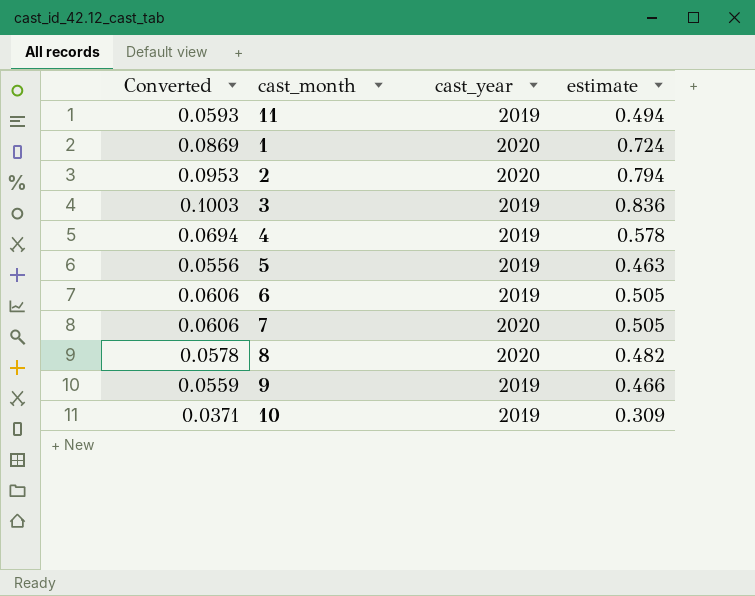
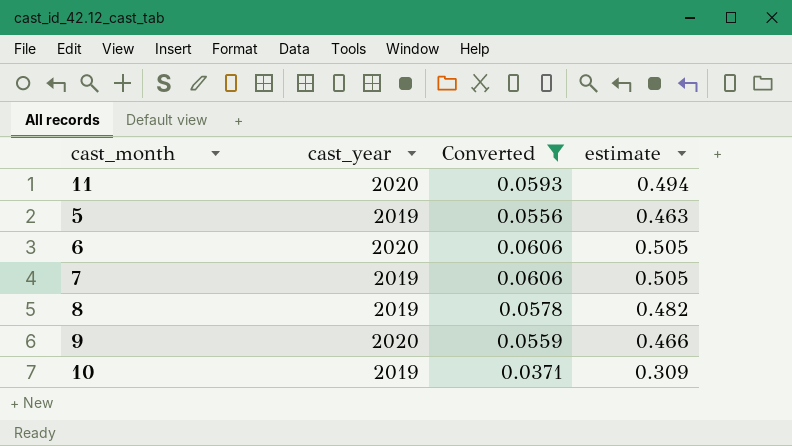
filter: none -> Converted <= 0.0606
column Converted | position: 1 -> 3
11 | cast_year: 2019 -> 2020
6 | cast_year: 2019 -> 2020
7 | cast_year: 2020 -> 2019
8 | cast_year: 2020 -> 2019
9 | cast_year: 2019 -> 2020

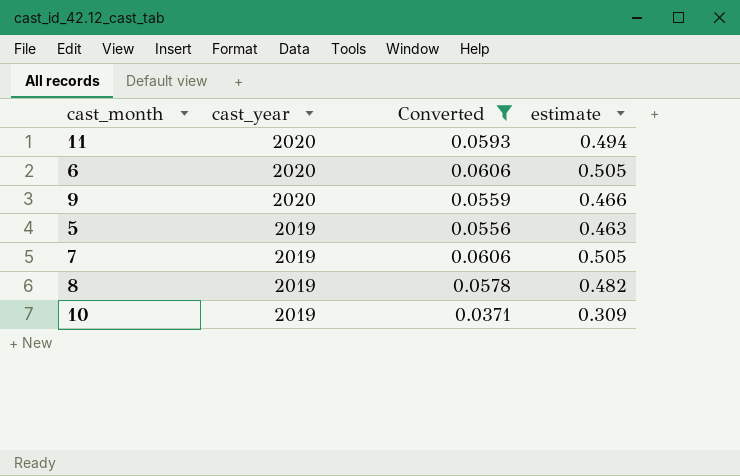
row order: none -> cast_year descending

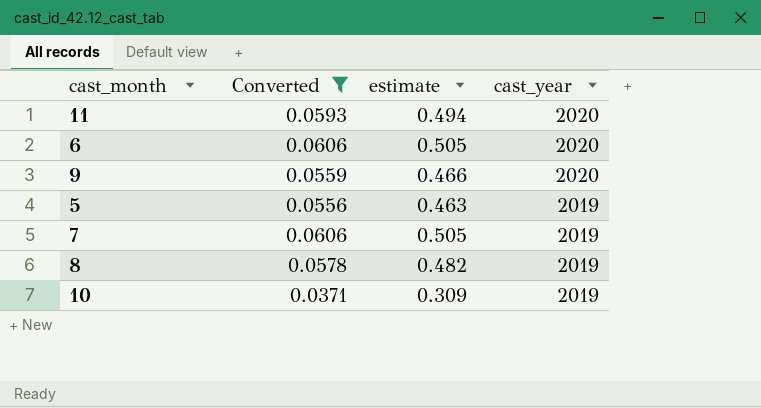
column cast_year | position: 2 -> 4

